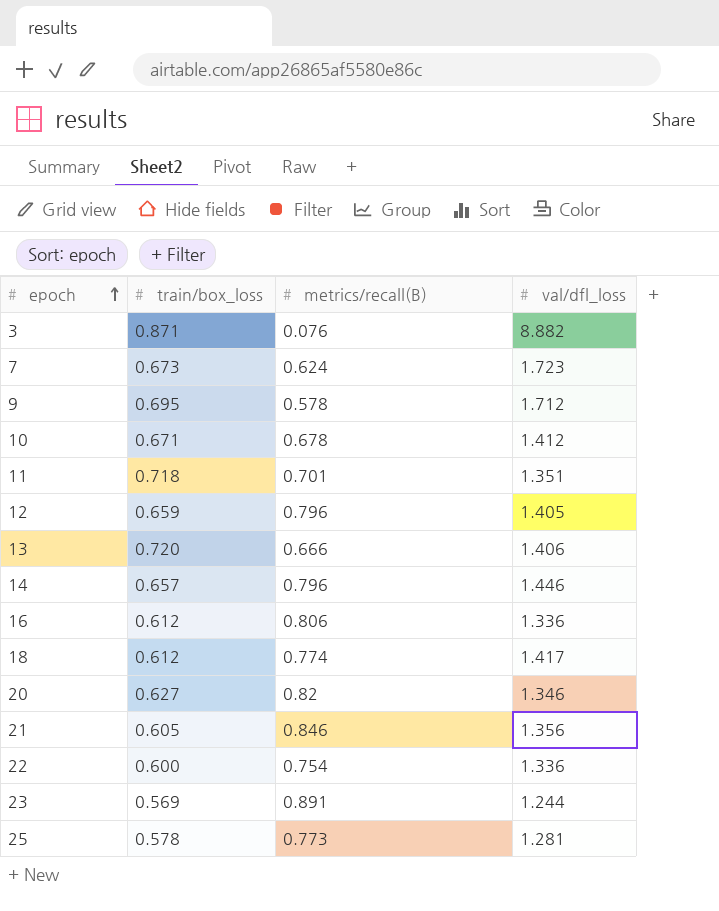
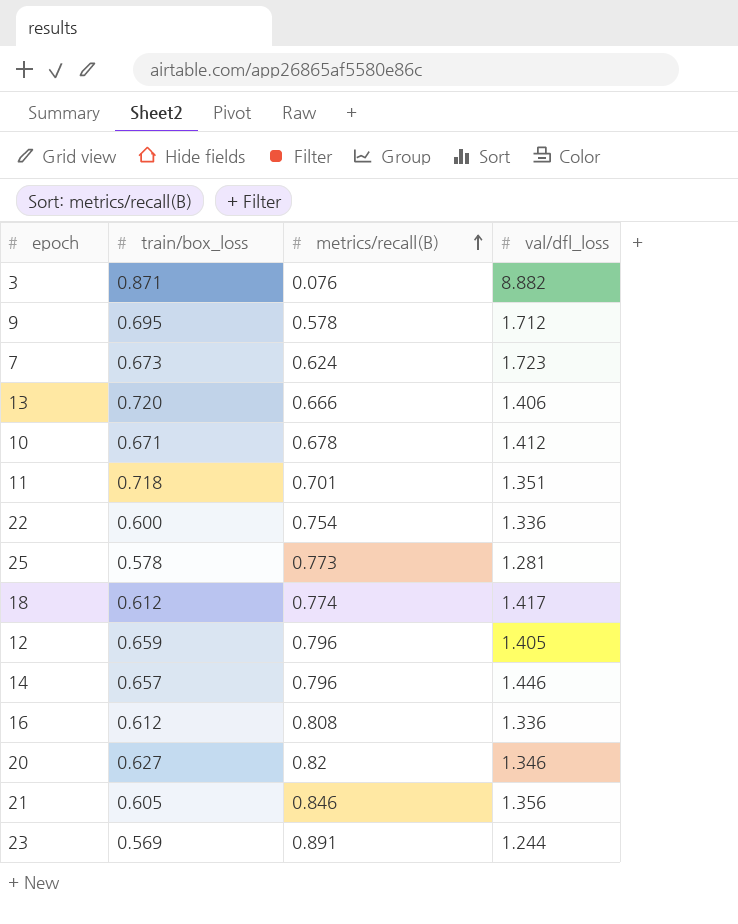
row order: epoch ascending -> metrics/recall(B) ascending
16 | metrics/recall(B): 0.806 -> 0.808

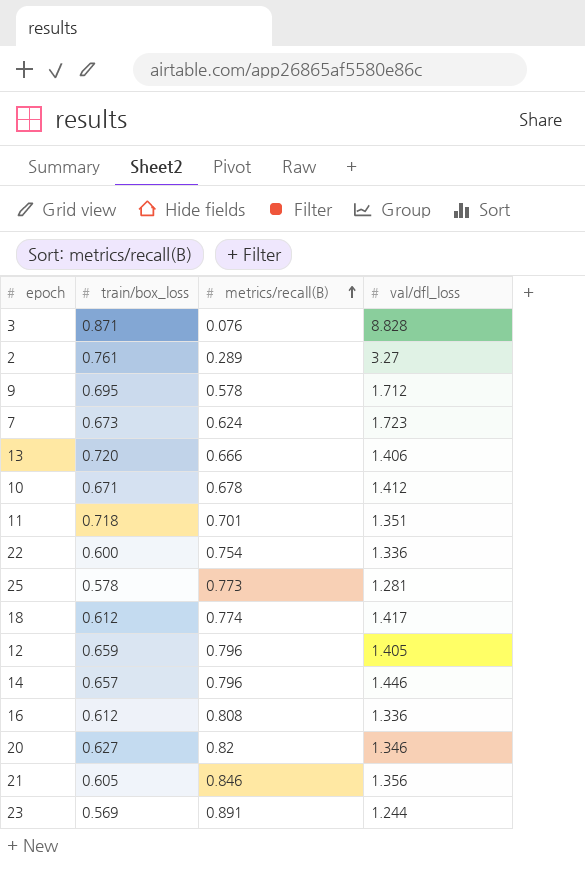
3 | val/dfl_loss: 8.882 -> 8.828
row 2: none -> 0.761 | 0.289 | 3.27

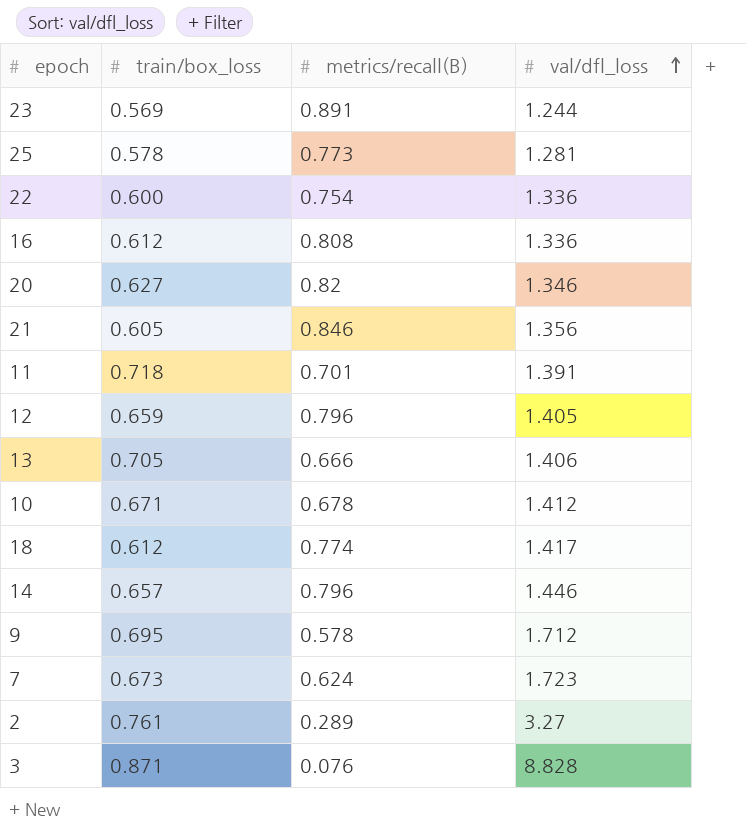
row order: metrics/recall(B) ascending -> val/dfl_loss ascending
11 | val/dfl_loss: 1.351 -> 1.391
13 | train/box_loss: 0.720 -> 0.705

